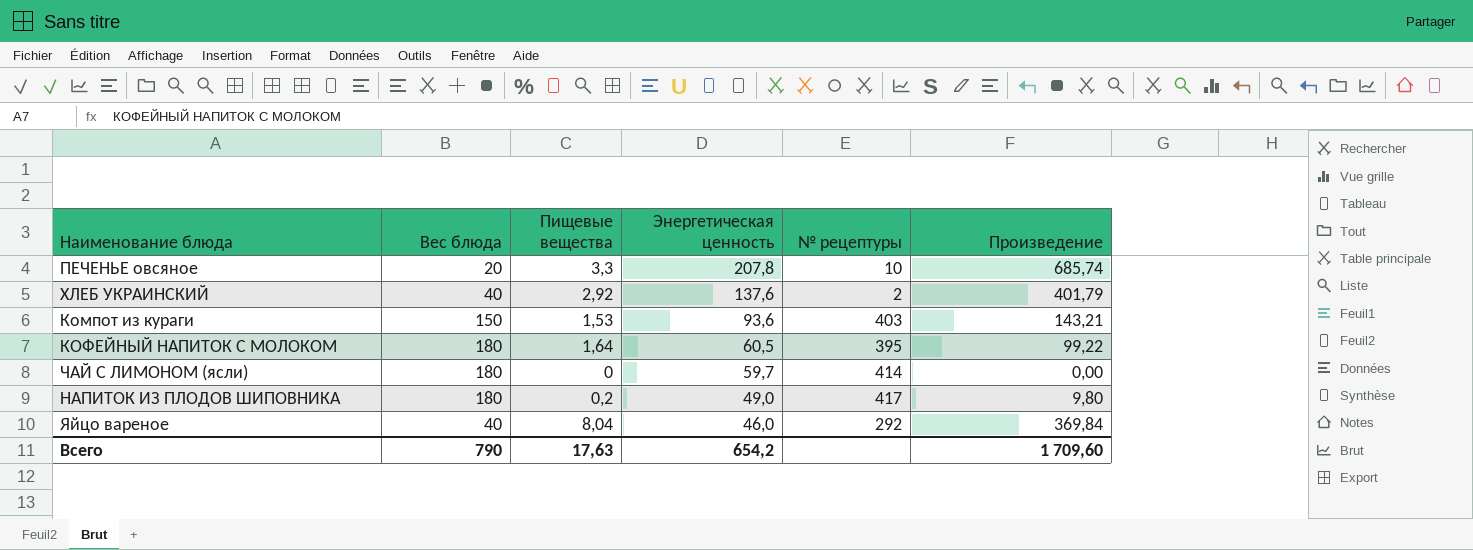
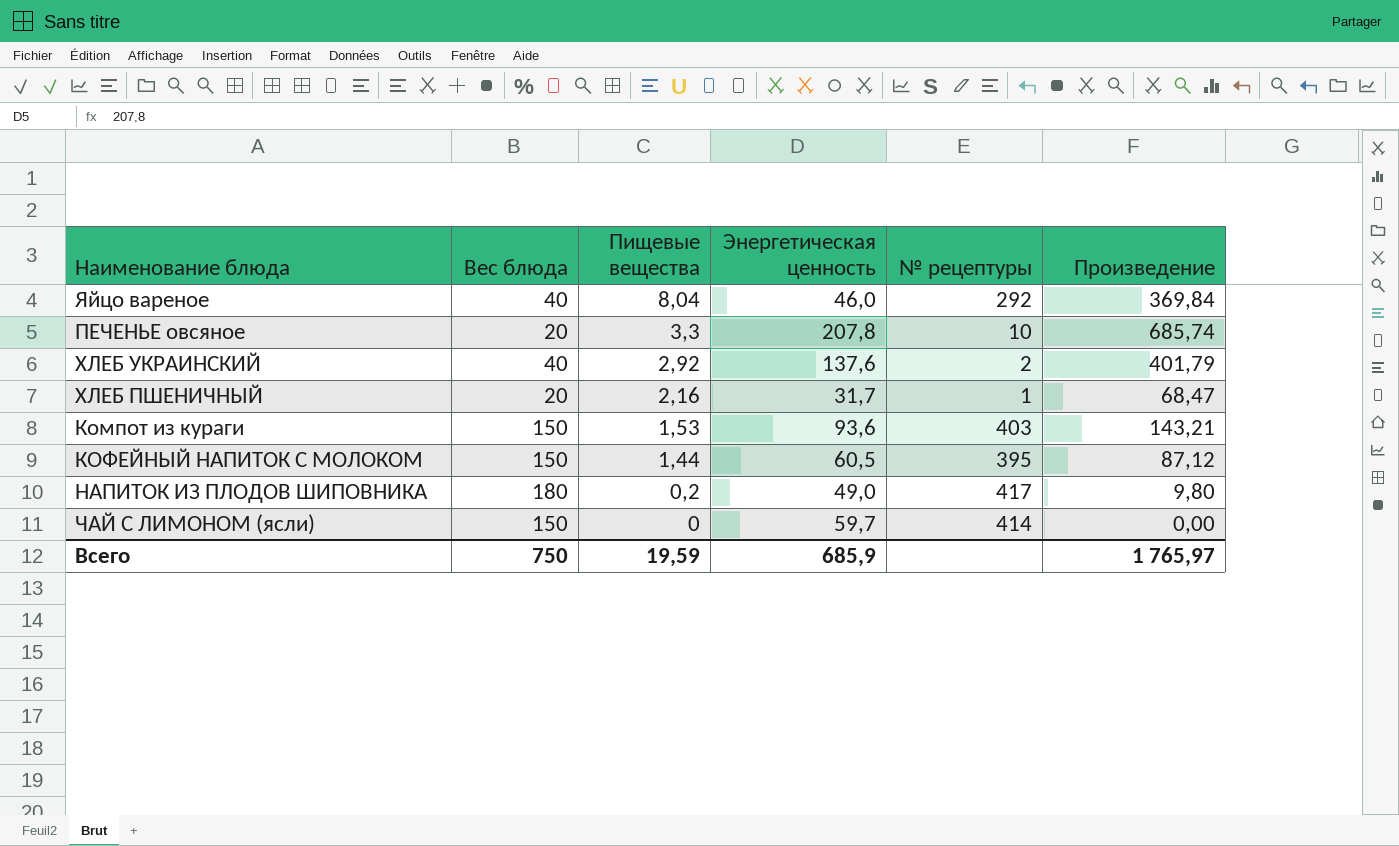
row order: Энергетическая ценность descending -> Пищевые вещества descending
row ХЛЕБ ПШЕНИЧНЫЙ: none -> 20 | 2,16 | 31,7 | 1 | 68,47
КОФЕЙНЫЙ НАПИТОК С МОЛОКОМ | Вес блюда: 180 -> 150
КОФЕЙНЫЙ НАПИТОК С МОЛОКОМ | Пищевые вещества: 1,64 -> 1,44
КОФЕЙНЫЙ НАПИТОК С МОЛОКОМ | Произведение: 99,22 -> 87,12
ЧАЙ С ЛИМОНОМ (ясли) | Вес блюда: 180 -> 150
Всего | Вес блюда: 790 -> 750
Всего | Пищевые вещества: 17,63 -> 19,59
Всего | Энергетическая ценность: 654,2 -> 685,9
Всего | Произведение: 1 709,60 -> 1 765,97

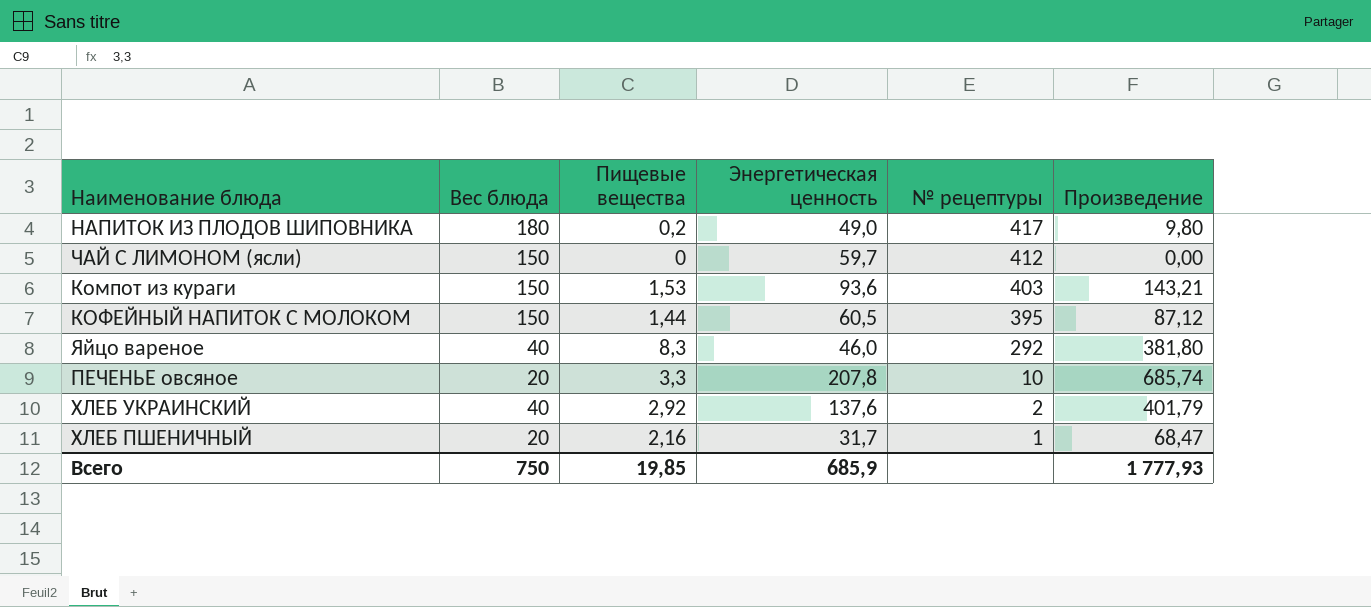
row order: Пищевые вещества descending -> № рецептуры descending
ЧАЙ С ЛИМОНОМ (ясли) | № рецептуры: 414 -> 412
Яйцо вареное | Пищевые вещества: 8,04 -> 8,3
Яйцо вареное | Произведение: 369,84 -> 381,80
Всего | Пищевые вещества: 19,59 -> 19,85
Всего | Произведение: 1 765,97 -> 1 777,93

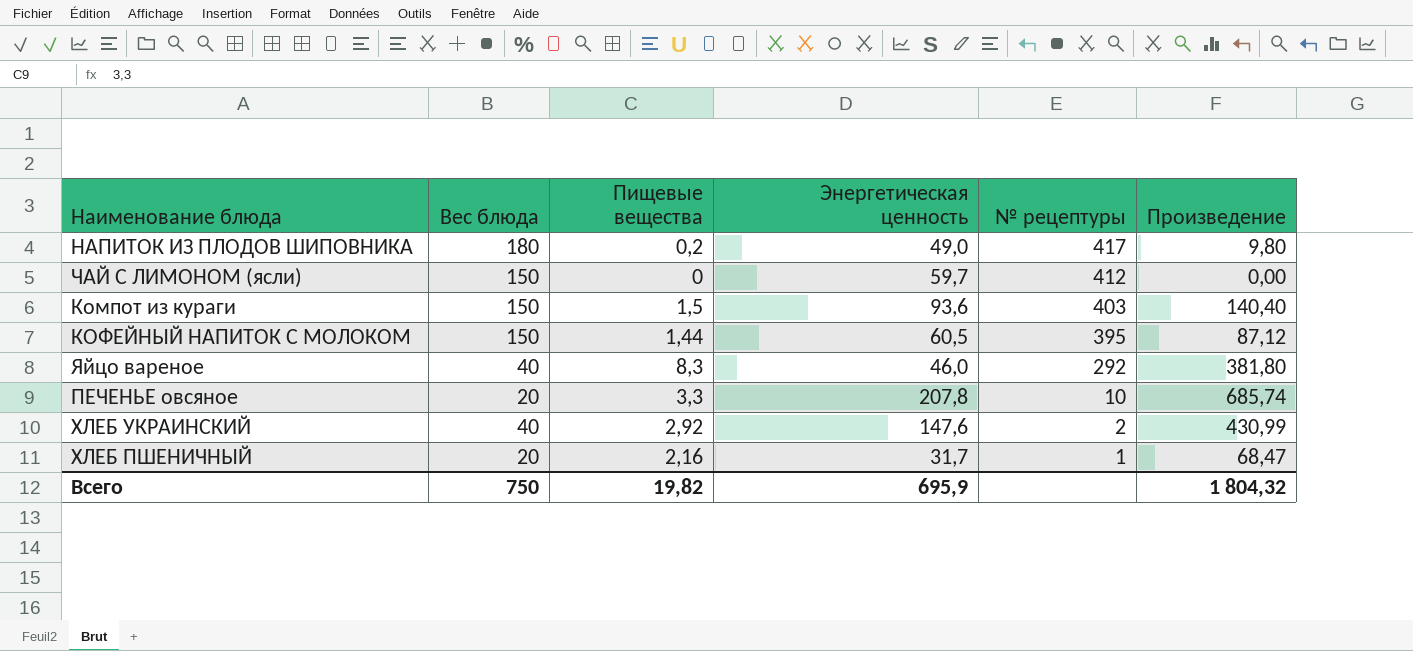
Компот из кураги | Пищевые вещества: 1,53 -> 1,5
Компот из кураги | Произведение: 143,21 -> 140,40
ХЛЕБ УКРАИНСКИЙ | Энергетическая ценность: 137,6 -> 147,6
ХЛЕБ УКРАИНСКИЙ | Произведение: 401,79 -> 430,99
Всего | Пищевые вещества: 19,85 -> 19,82
Всего | Энергетическая ценность: 685,9 -> 695,9
Всего | Произведение: 1 777,93 -> 1 804,32

